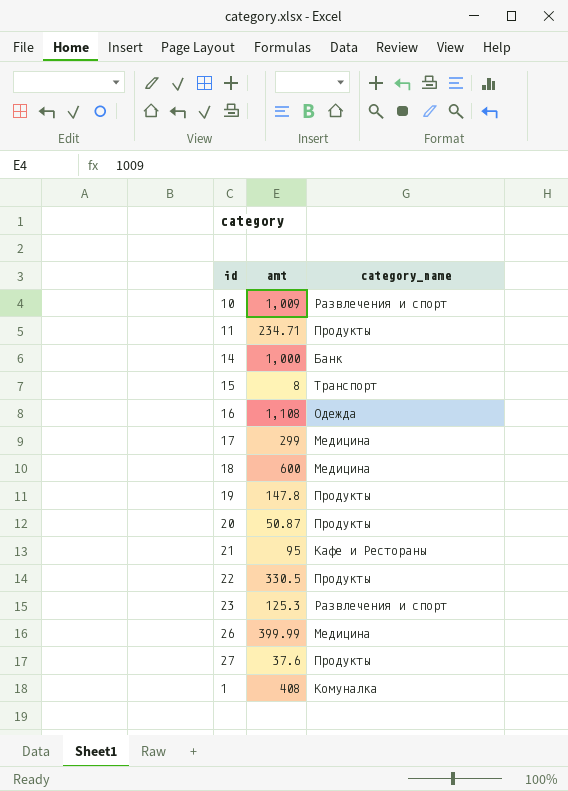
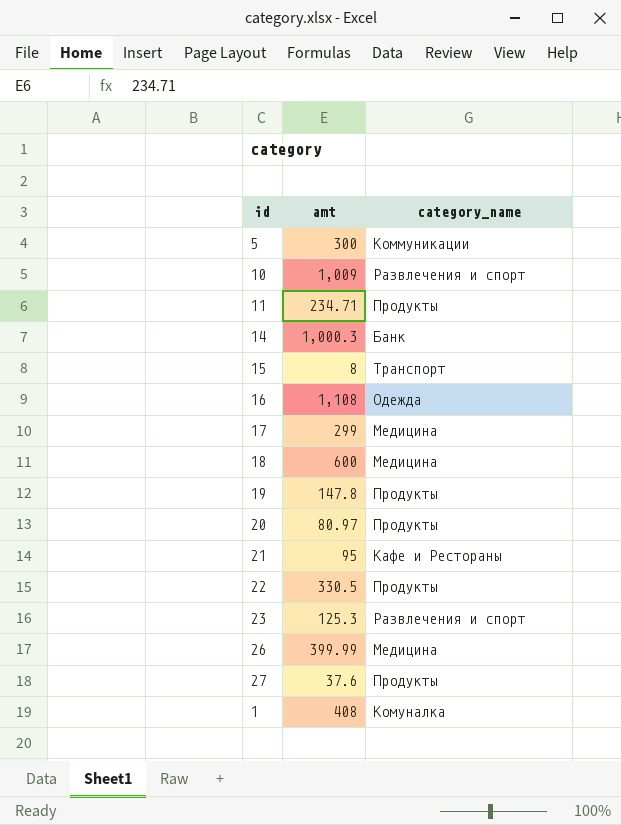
row 5: none -> 300 | Коммуникации
14 | amt: 1,000 -> 1,000.3
20 | amt: 50.87 -> 80.97

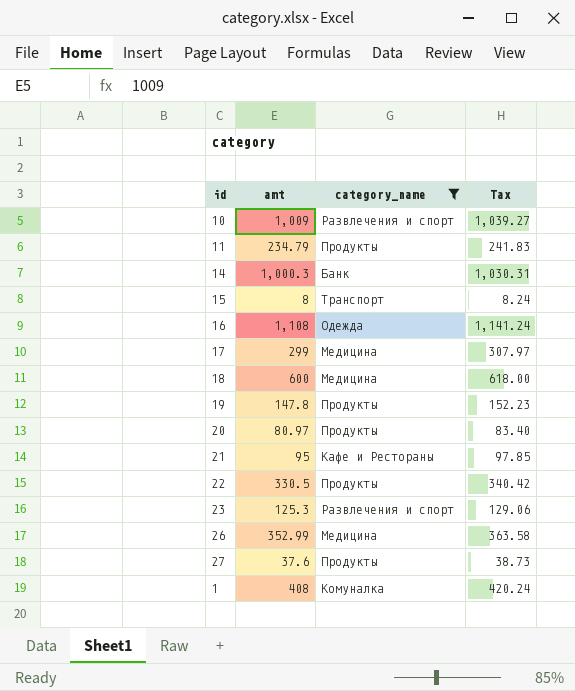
filter: none -> category_name != Коммуникации
column Tax | formula: none -> [amt] * 1.03
11 | amt: 234.71 -> 234.79
26 | amt: 399.99 -> 352.99

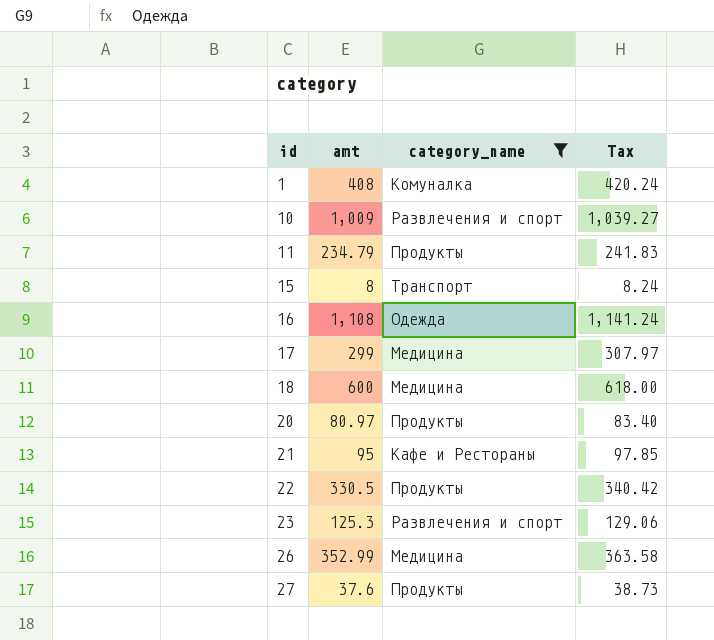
row order: none -> id ascending
row 14: 1,000.3 | Банк | 1,030.31 -> none
row 19: 147.8 | Продукты | 152.23 -> none

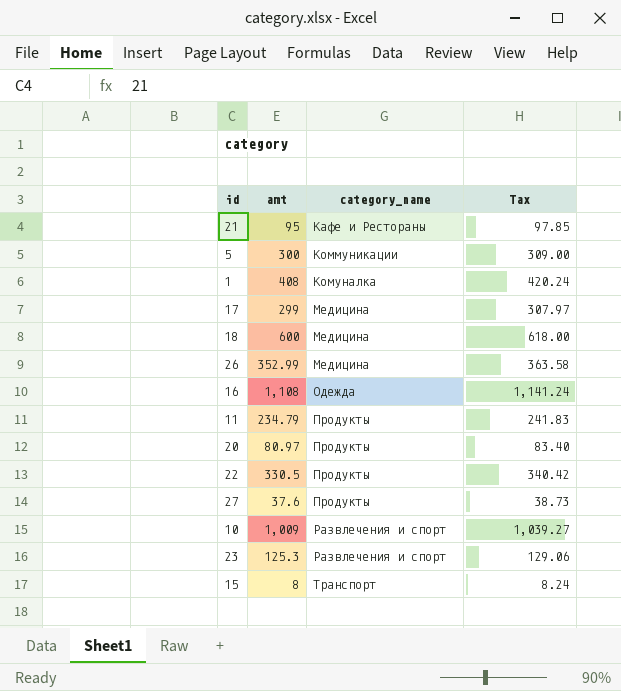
filter: category_name != Коммуникации -> none
row order: id ascending -> category_name ascending

